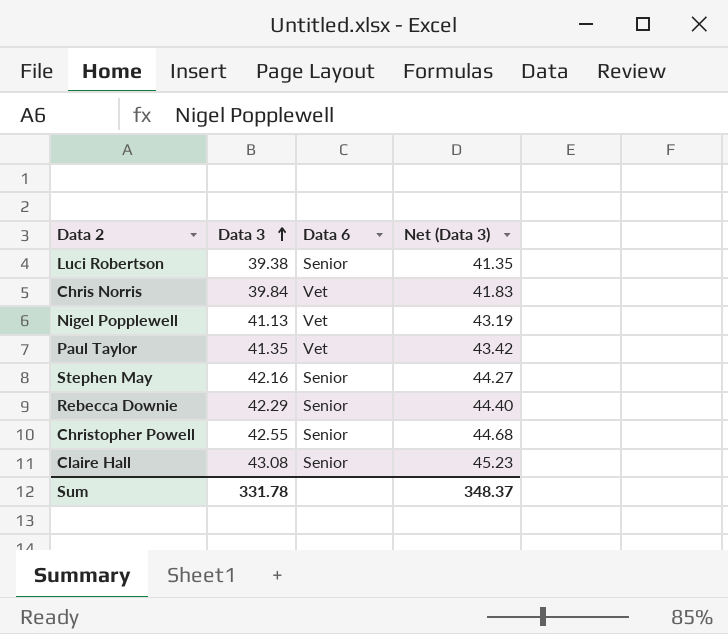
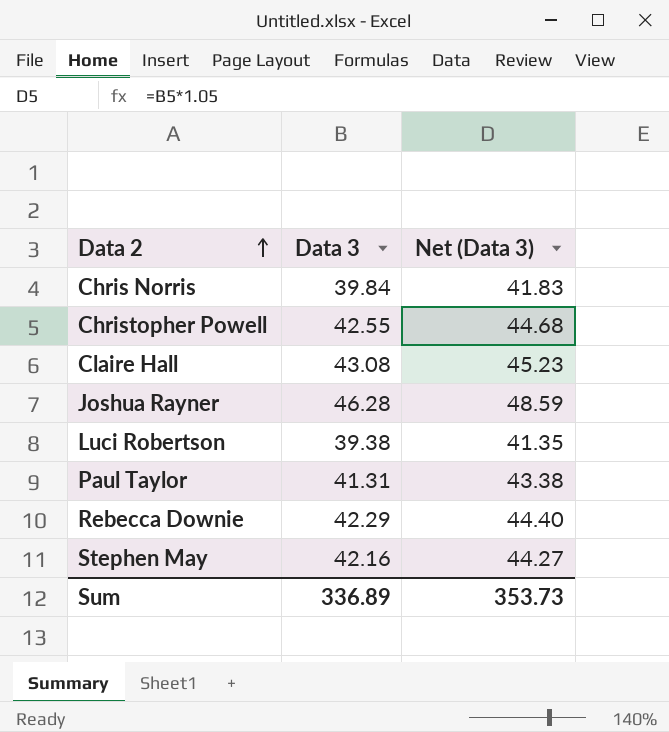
row order: Data 3 ascending -> Data 2 ascending
column Data 6 | position: 3 -> none
row Nigel Popplewell: 41.13 | Vet | 43.19 -> none
row Joshua Rayner: none -> 46.28 | 48.59
Paul Taylor | Data 3: 41.35 -> 41.31
Paul Taylor | Net (Data 3): 43.42 -> 43.38
Sum | Data 3: 331.78 -> 336.89
Sum | Net (Data 3): 348.37 -> 353.73

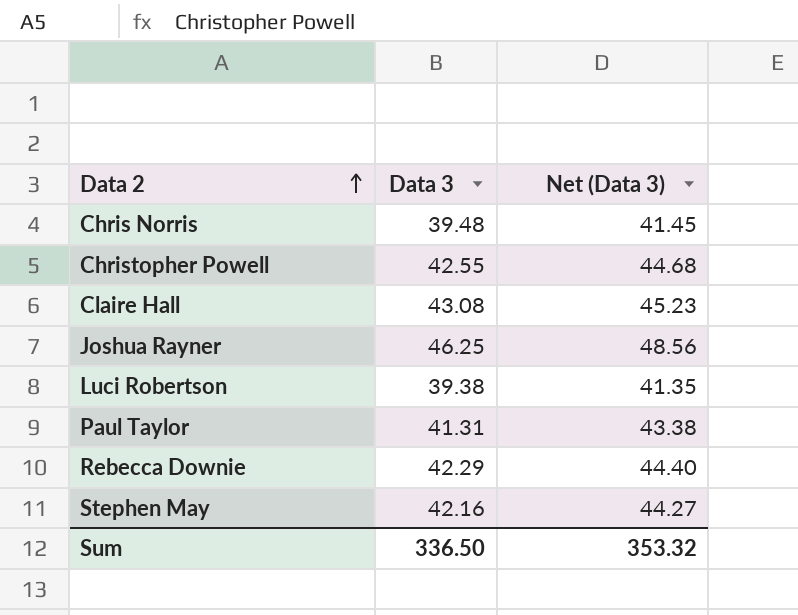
Chris Norris | Data 3: 39.84 -> 39.48
Chris Norris | Net (Data 3): 41.83 -> 41.45
Joshua Rayner | Data 3: 46.28 -> 46.25
Joshua Rayner | Net (Data 3): 48.59 -> 48.56
Sum | Data 3: 336.89 -> 336.50
Sum | Net (Data 3): 353.73 -> 353.32

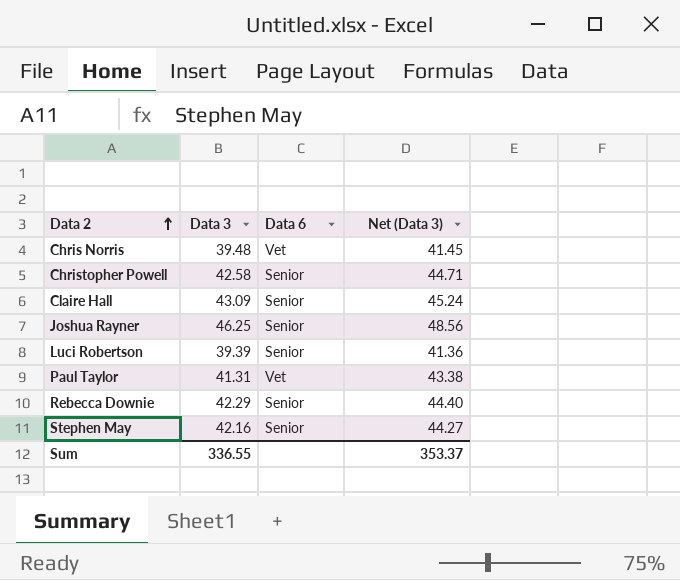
column Data 6 | position: none -> 3
Christopher Powell | Data 3: 42.55 -> 42.58
Christopher Powell | Net (Data 3): 44.68 -> 44.71
Claire Hall | Data 3: 43.08 -> 43.09
Claire Hall | Net (Data 3): 45.23 -> 45.24
Luci Robertson | Data 3: 39.38 -> 39.39
Luci Robertson | Net (Data 3): 41.35 -> 41.36
Sum | Data 3: 336.50 -> 336.55
Sum | Net (Data 3): 353.32 -> 353.37

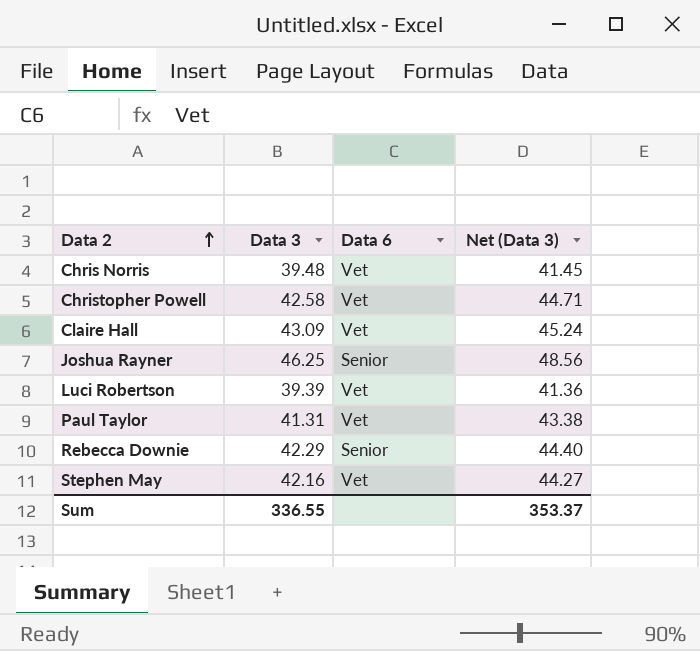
Christopher Powell | Data 6: Senior -> Vet
Claire Hall | Data 6: Senior -> Vet
Luci Robertson | Data 6: Senior -> Vet
Stephen May | Data 6: Senior -> Vet

